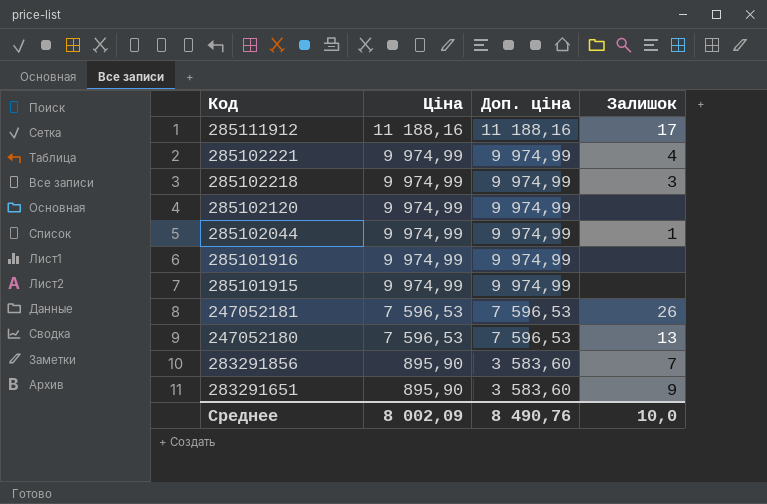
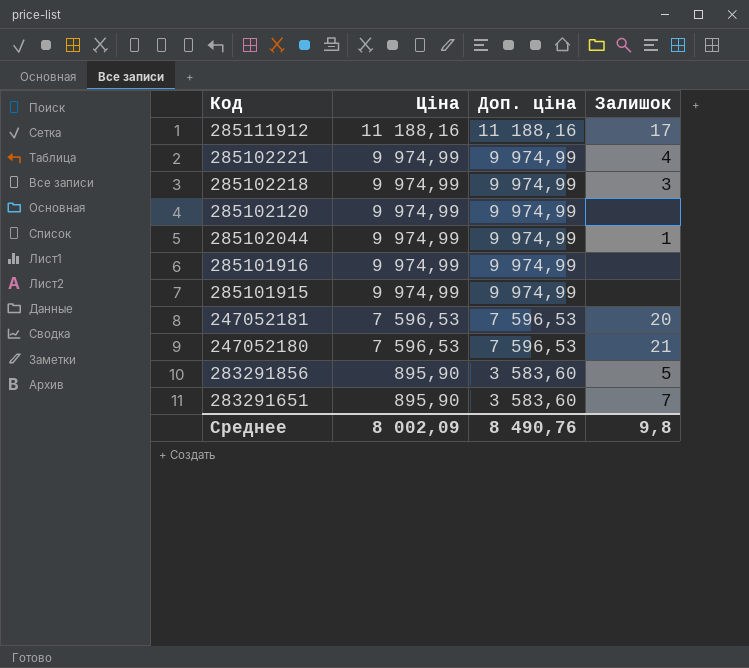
247052181 | Залишок: 26 -> 20
247052180 | Залишок: 13 -> 21
283291856 | Залишок: 7 -> 5
283291651 | Залишок: 9 -> 7
Среднее | Залишок: 10,0 -> 9,8

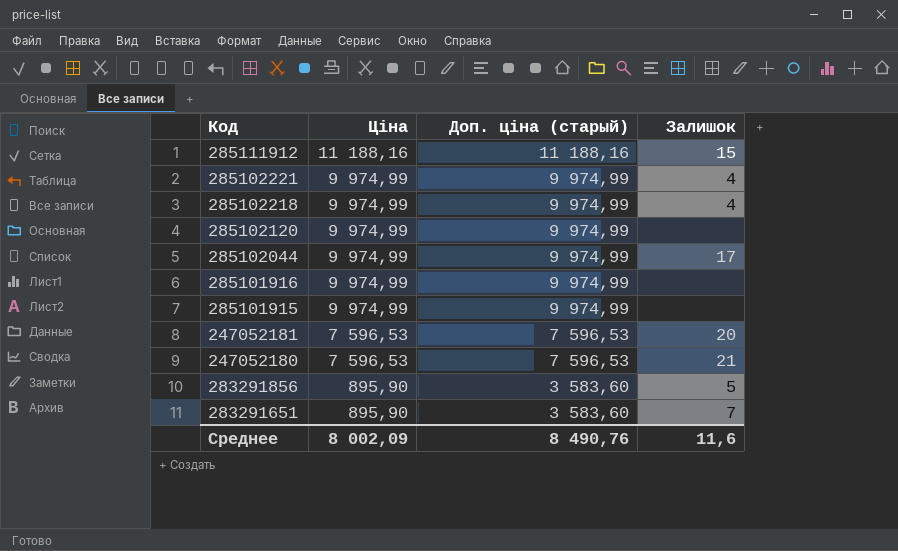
column name: Доп. ціна -> Доп. ціна (старый)
285111912 | Залишок: 17 -> 15
285102218 | Залишок: 3 -> 4
285102044 | Залишок: 1 -> 17
Среднее | Залишок: 9,8 -> 11,6

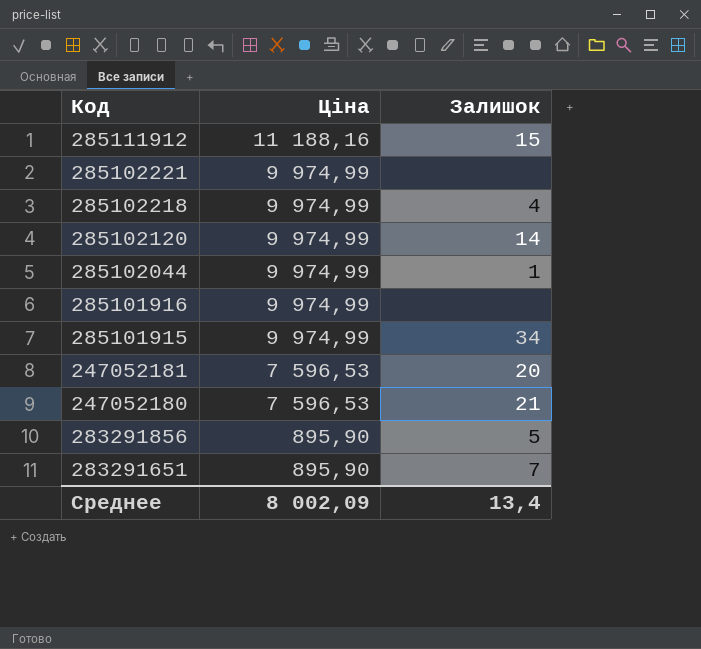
column Доп. ціна (старый) | position: 3 -> none
285102221 | Залишок: 4 -> none
285102120 | Залишок: none -> 14
285102044 | Залишок: 17 -> 1
285101915 | Залишок: none -> 34
Среднее | Залишок: 11,6 -> 13,4

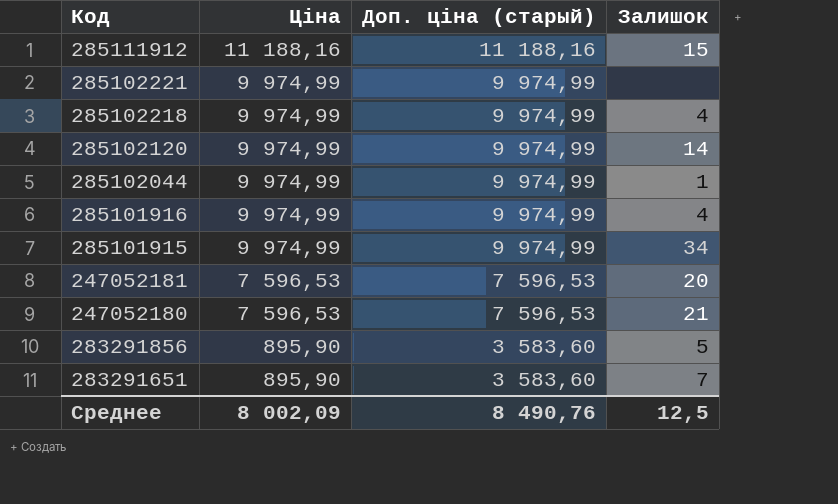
column Доп. ціна (старый) | position: none -> 3
285101916 | Залишок: none -> 4
Среднее | Залишок: 13,4 -> 12,5

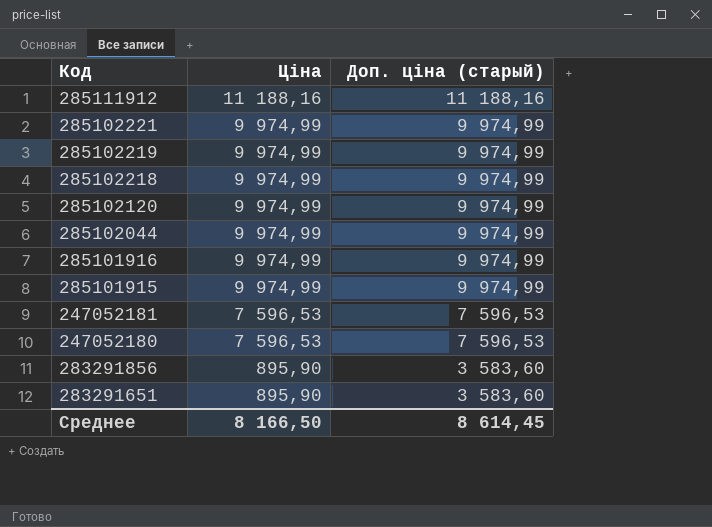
column Залишок | position: 4 -> none
row 285102219: none -> 9 974,99 | 9 974,99
Среднее | Ціна: 8 002,09 -> 8 166,50
Среднее | Доп. ціна (старый): 8 490,76 -> 8 614,45

